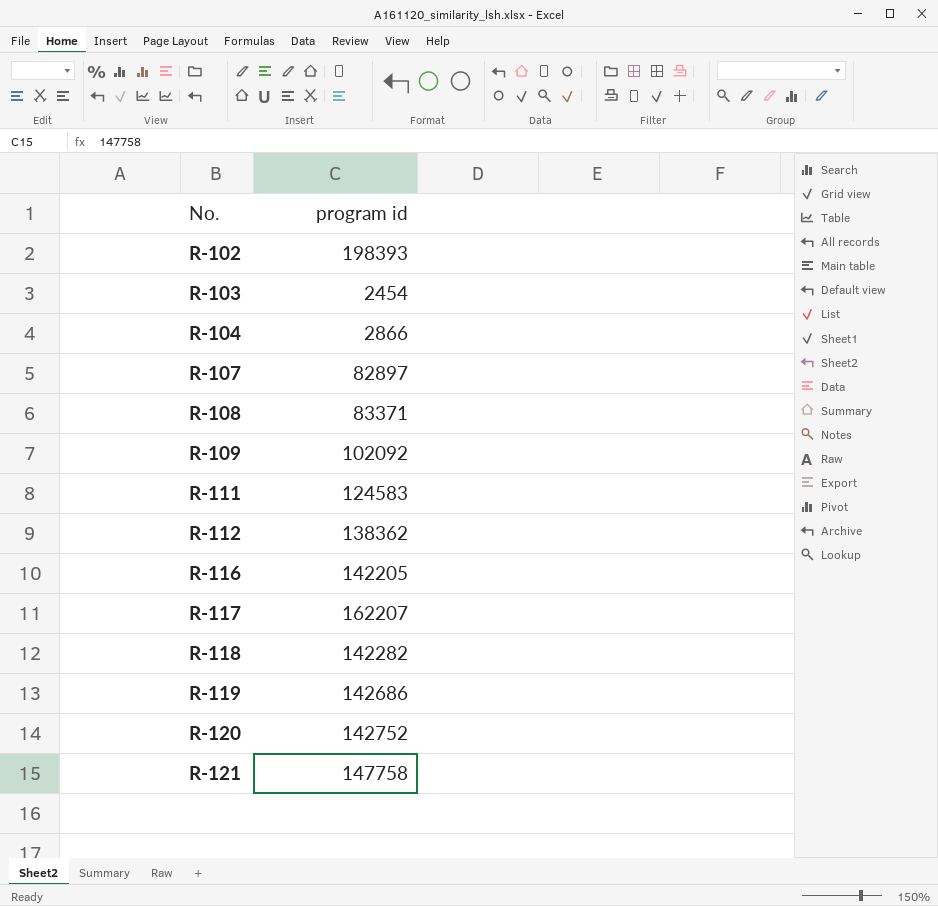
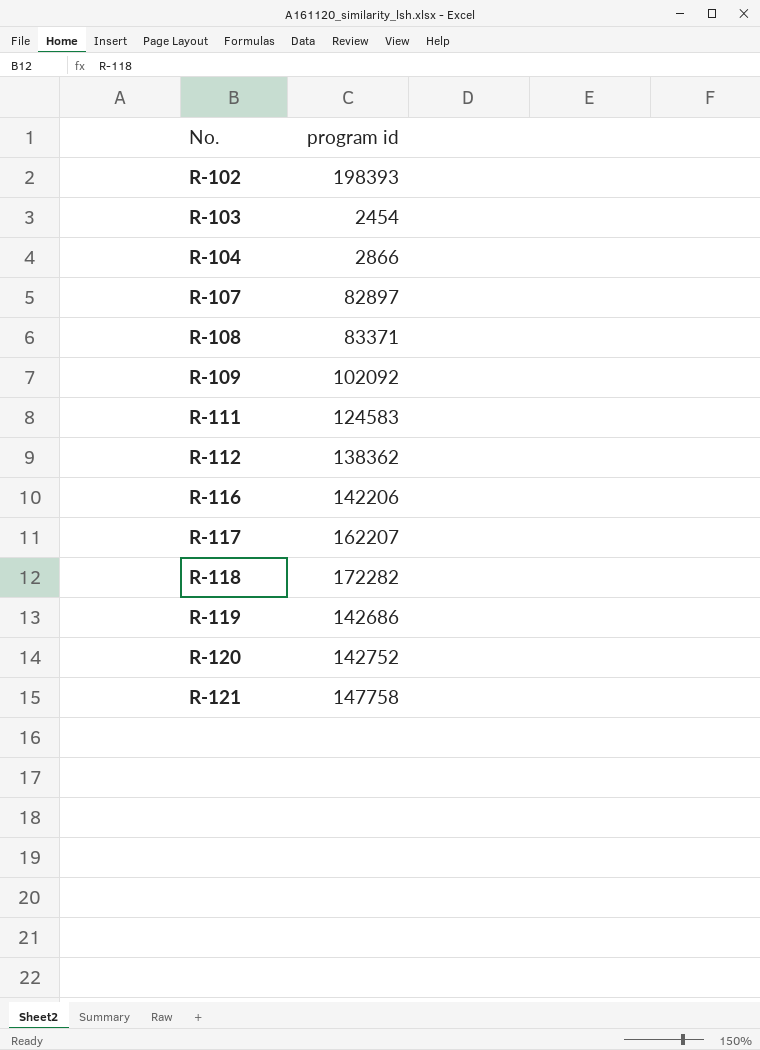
R-116 | program id: 142205 -> 142206
R-118 | program id: 142282 -> 172282

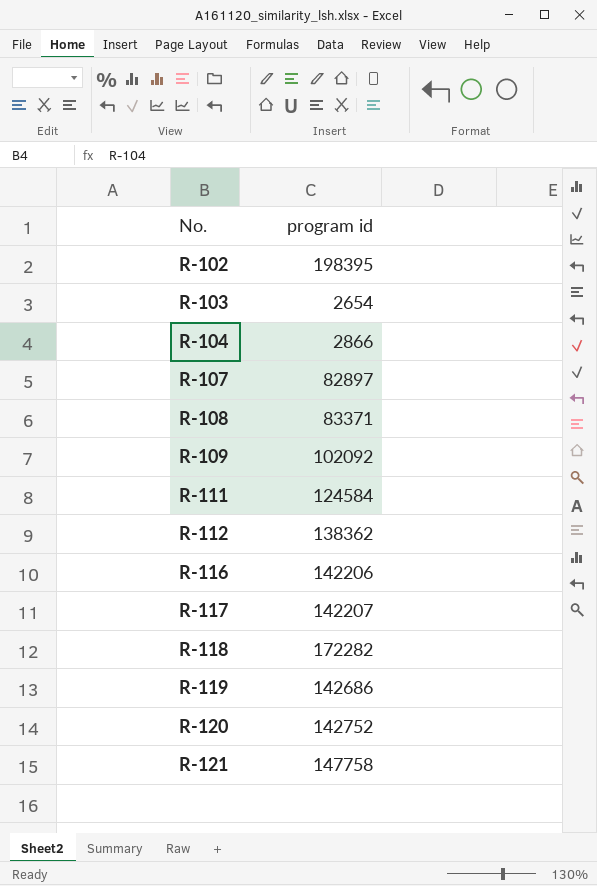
R-102 | program id: 198393 -> 198395
R-103 | program id: 2454 -> 2654
R-111 | program id: 124583 -> 124584
R-117 | program id: 162207 -> 142207

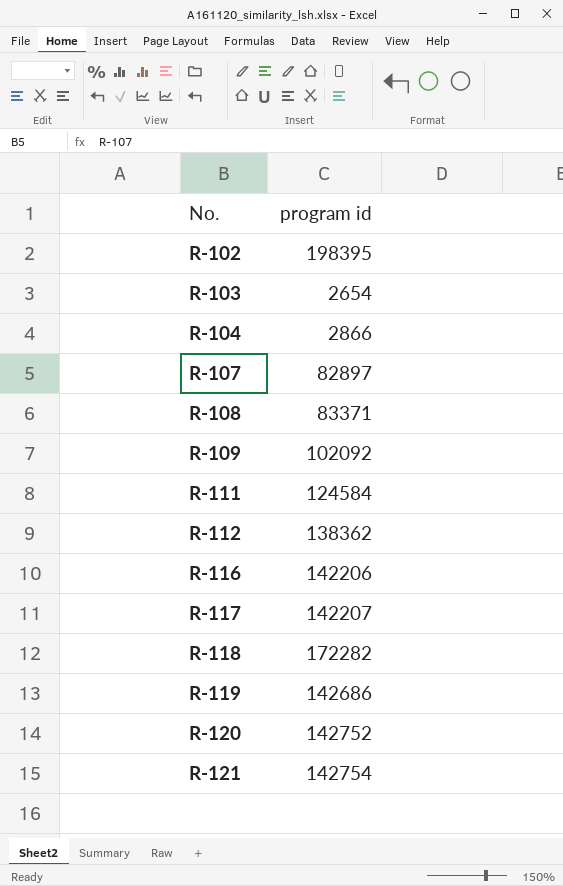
R-121 | program id: 147758 -> 142754

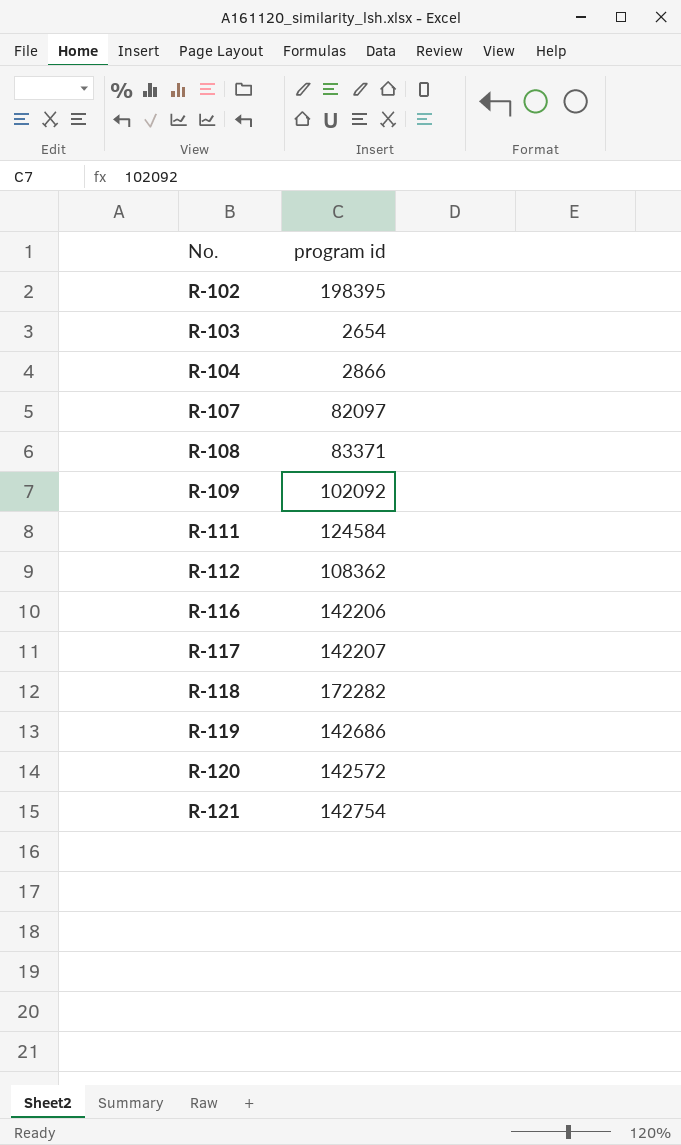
R-107 | program id: 82897 -> 82097
R-112 | program id: 138362 -> 108362
R-120 | program id: 142752 -> 142572

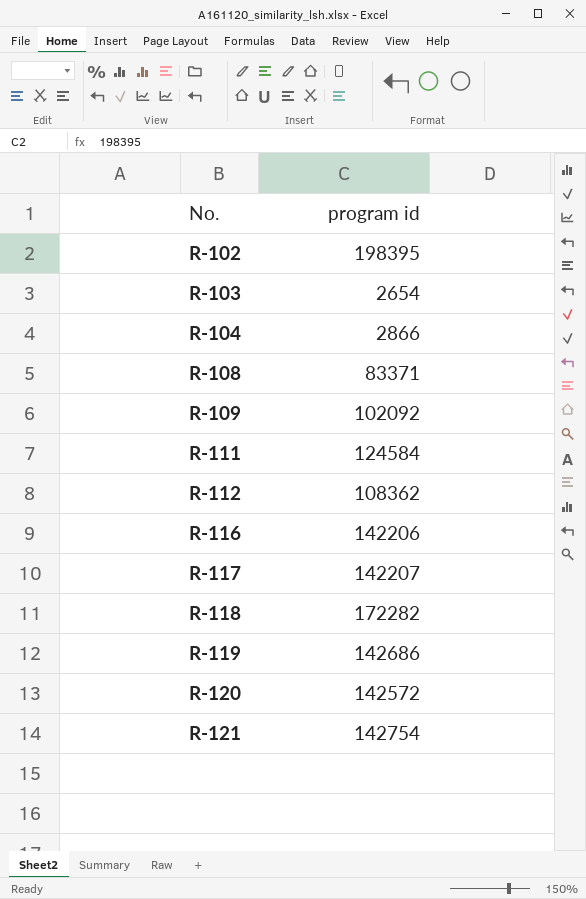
row R-107: 82097 -> none

